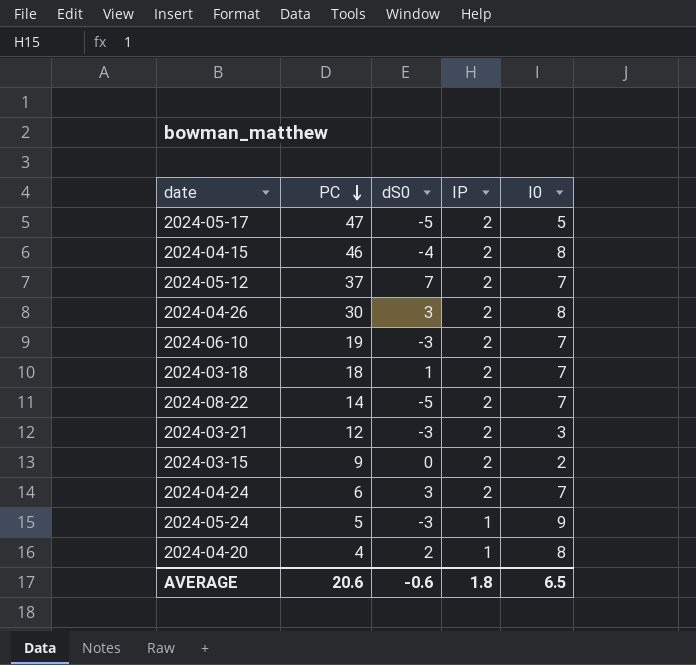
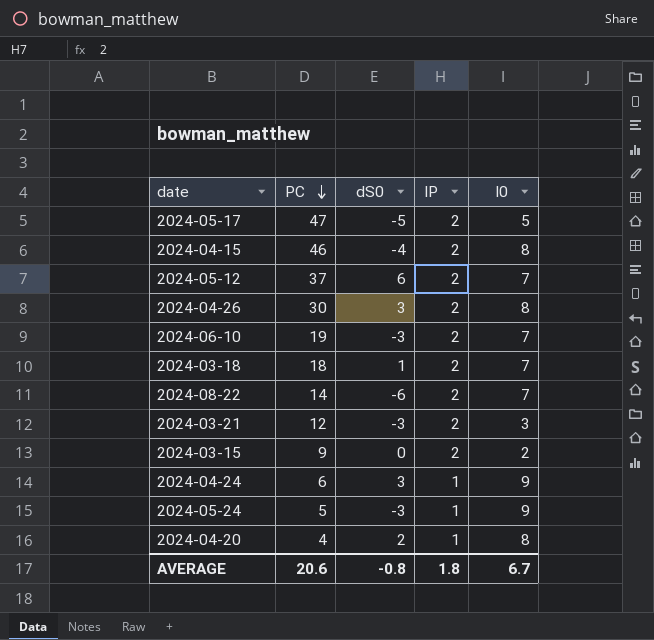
2024-05-12 | dS0: 7 -> 6
2024-08-22 | dS0: -5 -> -6
2024-04-24 | IP: 2 -> 1
2024-04-24 | I0: 7 -> 9
AVERAGE | dS0: -0.6 -> -0.8
AVERAGE | I0: 6.5 -> 6.7

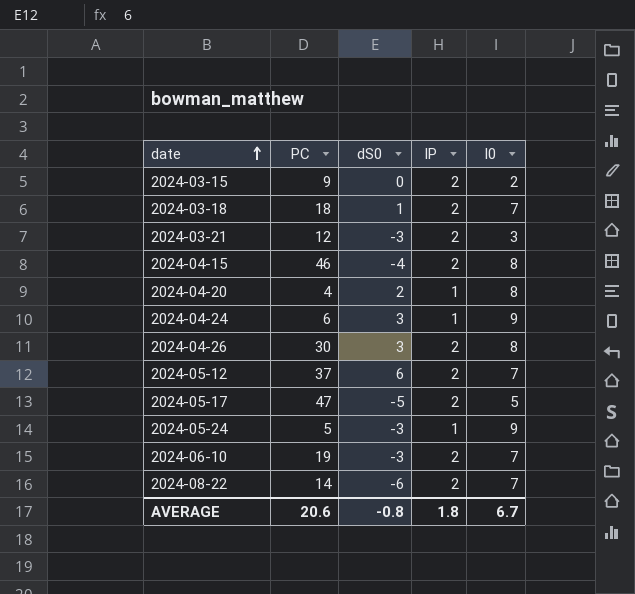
row order: PC descending -> date ascending

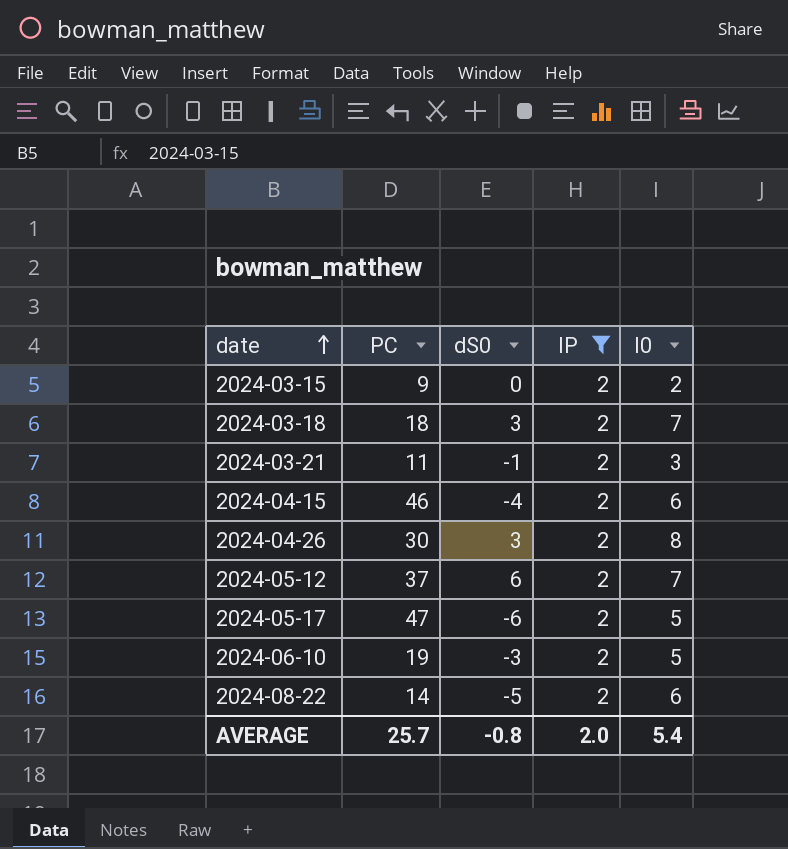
filter: none -> IP = 2
2024-03-18 | dS0: 1 -> 3
2024-03-21 | PC: 12 -> 11
2024-03-21 | dS0: -3 -> -1
2024-04-15 | I0: 8 -> 6
2024-05-17 | dS0: -5 -> -6
2024-06-10 | I0: 7 -> 5
2024-08-22 | dS0: -6 -> -5
2024-08-22 | I0: 7 -> 6
AVERAGE | PC: 20.6 -> 25.7
AVERAGE | IP: 1.8 -> 2.0
AVERAGE | I0: 6.7 -> 5.4

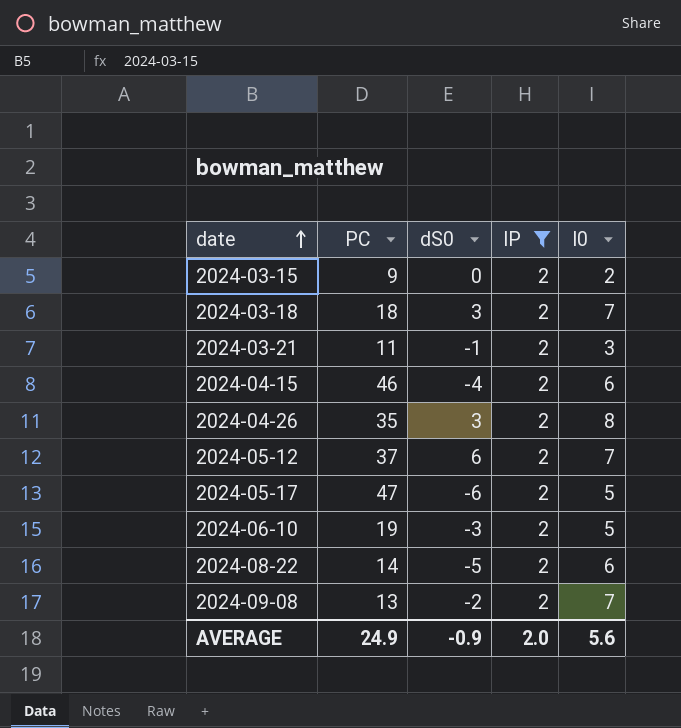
2024-04-26 | PC: 30 -> 35
row 2024-09-08: none -> 13 | -2 | 2 | 7
AVERAGE | PC: 25.7 -> 24.9
AVERAGE | dS0: -0.8 -> -0.9
AVERAGE | I0: 5.4 -> 5.6

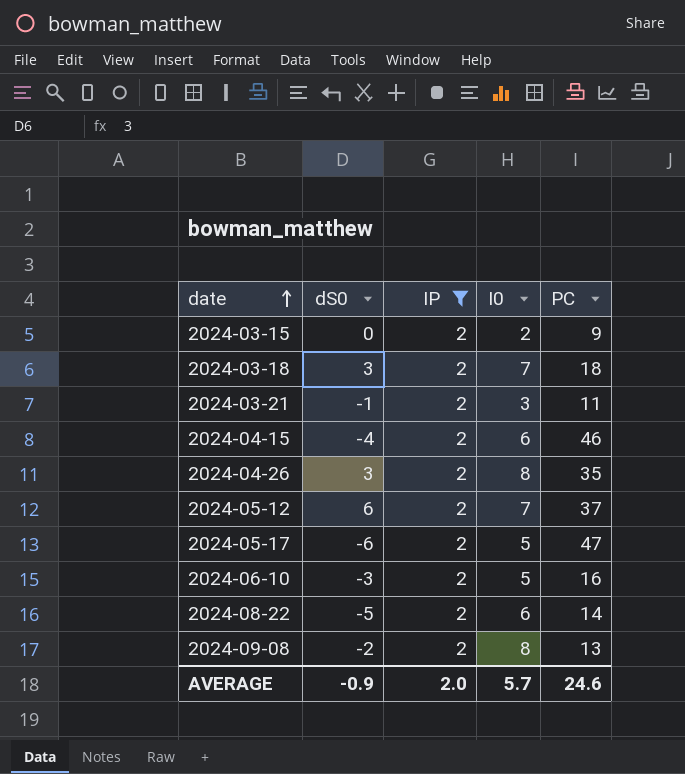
column PC | position: 2 -> 5
2024-06-10 | PC: 19 -> 16
2024-09-08 | I0: 7 -> 8
AVERAGE | I0: 5.6 -> 5.7
AVERAGE | PC: 24.9 -> 24.6

